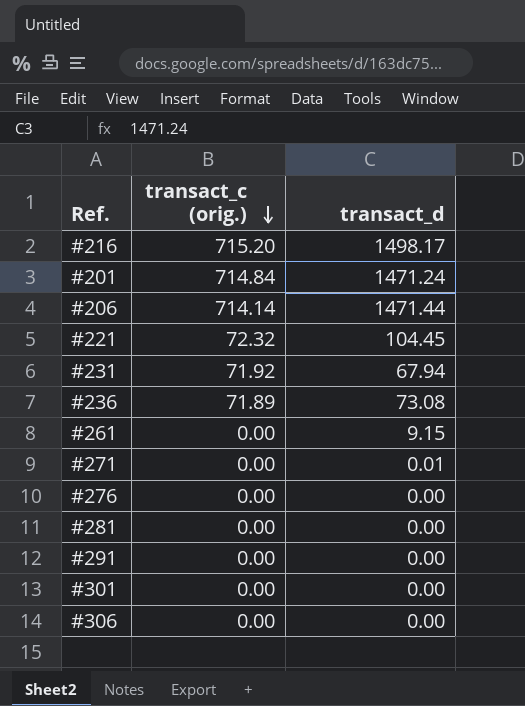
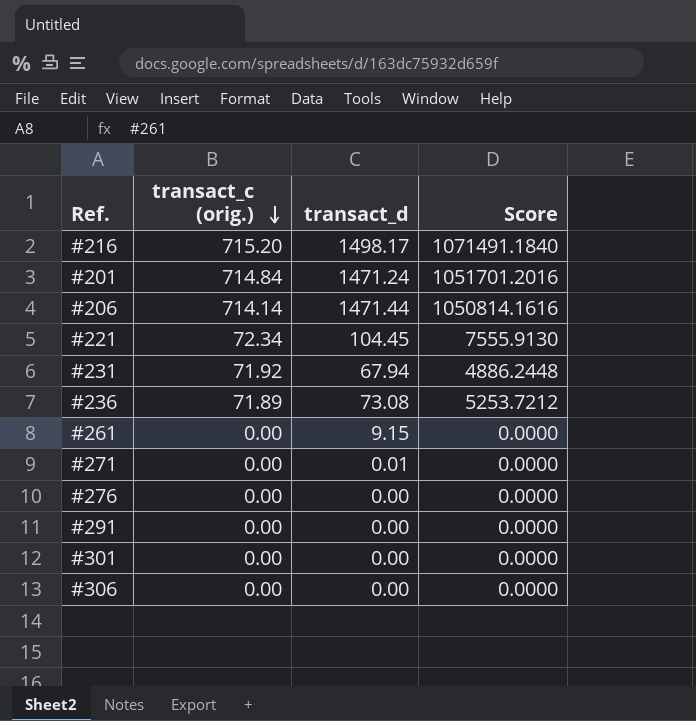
column Score | formula: none -> [transact_c (orig.)] * [transact_d]
row #281: 0.00 | 0.00 -> none
#221 | transact_c (orig.): 72.32 -> 72.34

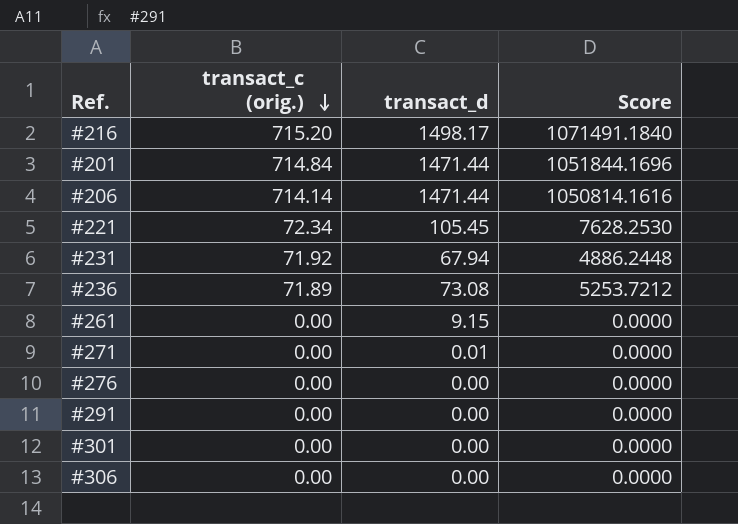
#201 | transact_d: 1471.24 -> 1471.44
#201 | Score: 1051701.2016 -> 1051844.1696
#221 | transact_d: 104.45 -> 105.45
#221 | Score: 7555.9130 -> 7628.2530

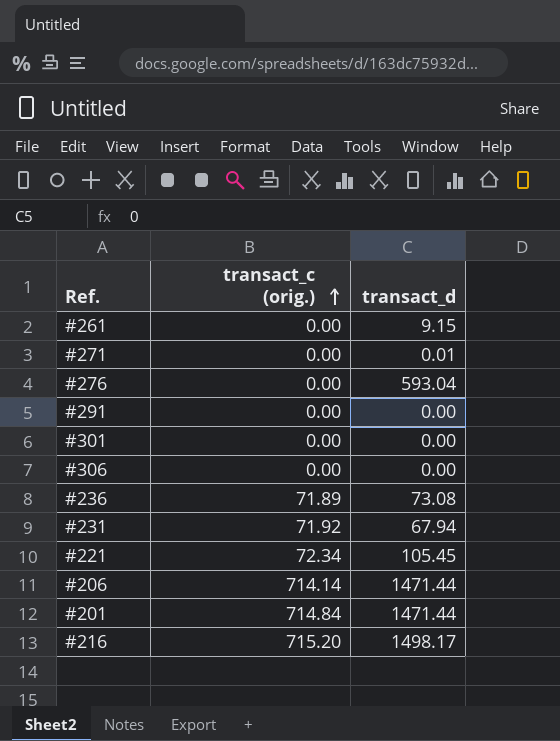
row order: transact_c (orig.) descending -> transact_c (orig.) ascending
column Score | formula: [transact_c (orig.)] * [transact_d] -> none
#276 | transact_d: 0.00 -> 593.04

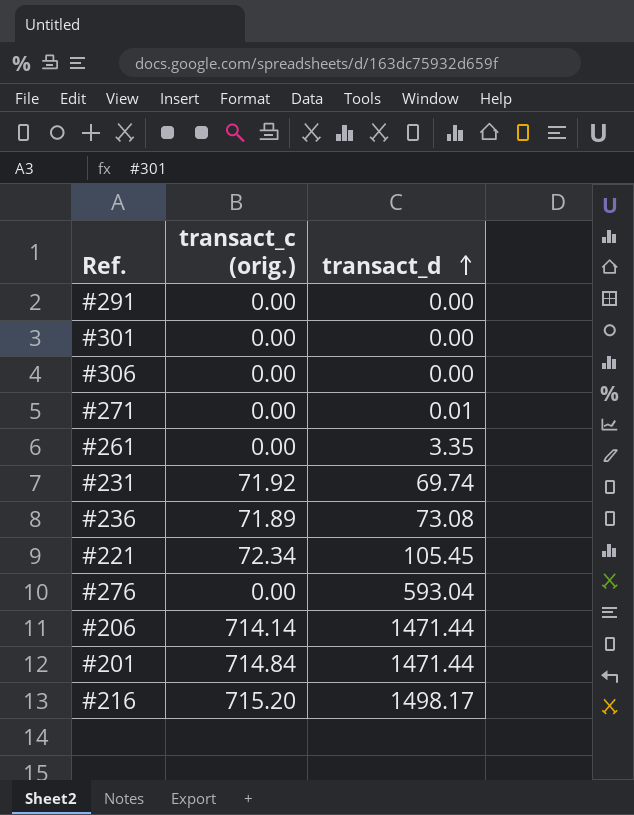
row order: transact_c (orig.) ascending -> transact_d ascending
#261 | transact_d: 9.15 -> 3.35
#231 | transact_d: 67.94 -> 69.74

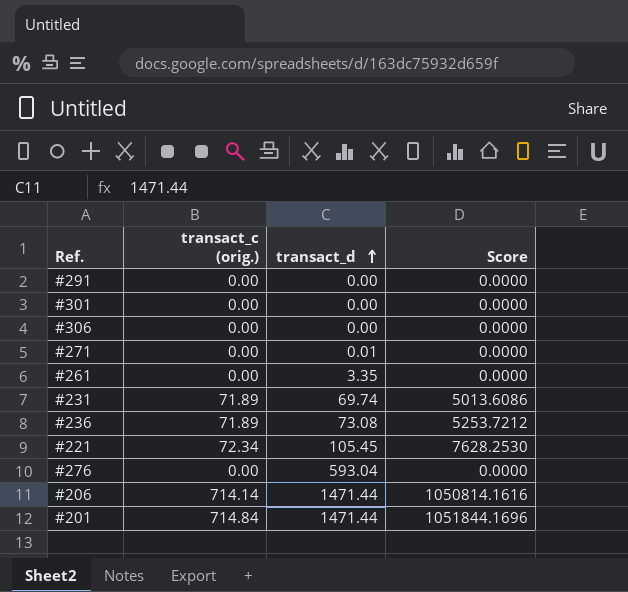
column Score | formula: none -> [transact_c (orig.)] * [transact_d]
row #216: 715.20 | 1498.17 -> none
#231 | transact_c (orig.): 71.92 -> 71.89

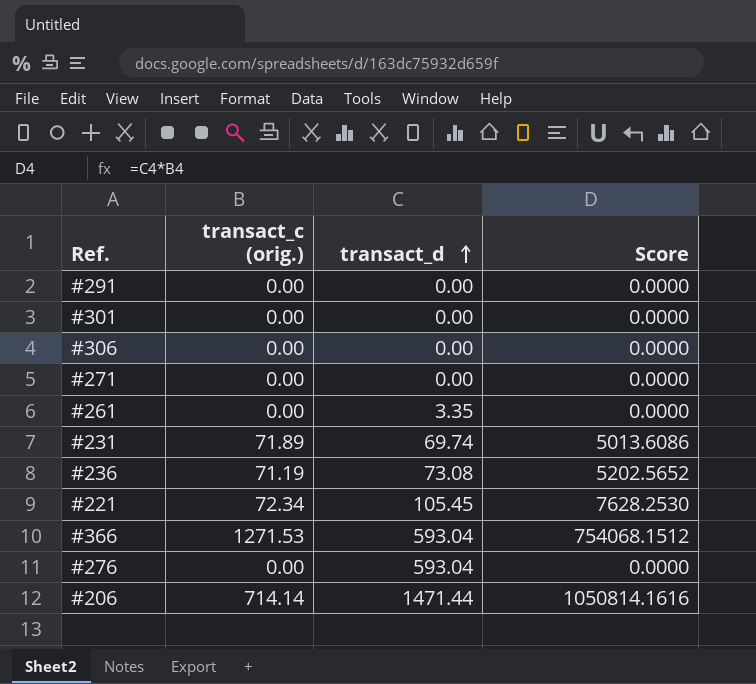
row #201: 714.84 | 1471.44 | 1051844.1696 -> none
#271 | transact_d: 0.01 -> 0.00
#236 | transact_c (orig.): 71.89 -> 71.19
#236 | Score: 5253.7212 -> 5202.5652
row #366: none -> 1271.53 | 593.04 | 754068.1512

